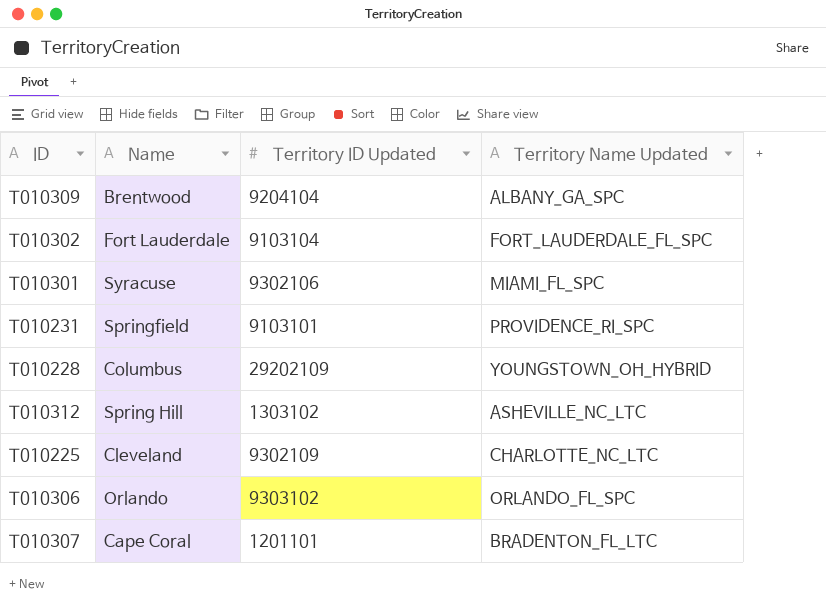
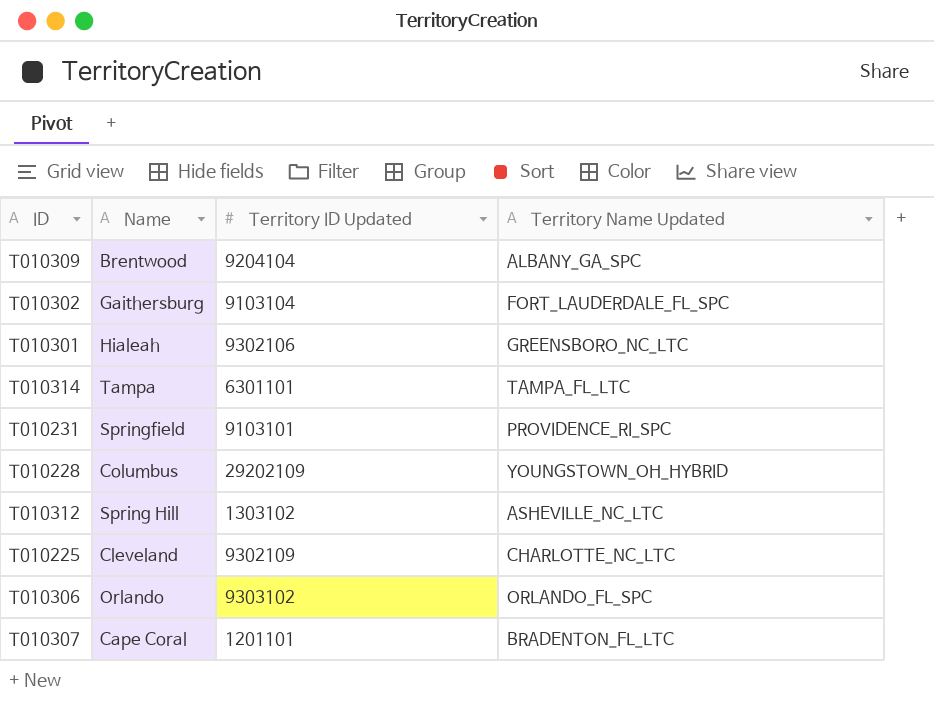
T010302 | Name: Fort Lauderdale -> Gaithersburg
T010301 | Name: Syracuse -> Hialeah
T010301 | Territory Name Updated: MIAMI_FL_SPC -> GREENSBORO_NC_LTC
row T010314: none -> Tampa | 6301101 | TAMPA_FL_LTC

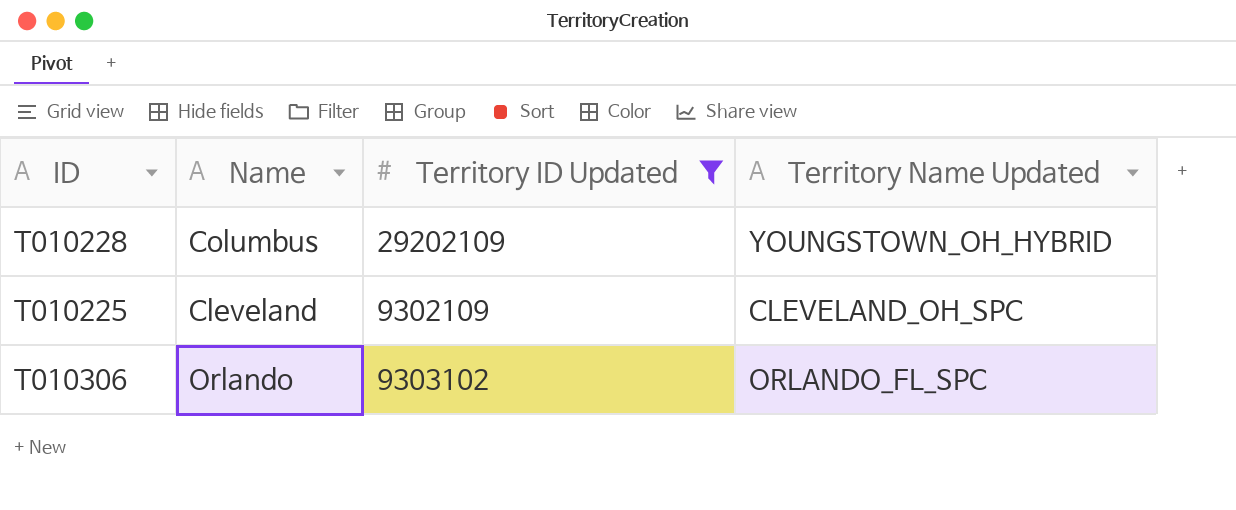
filter: none -> Territory ID Updated >= 9302109
T010225 | Territory Name Updated: CHARLOTTE_NC_LTC -> CLEVELAND_OH_SPC

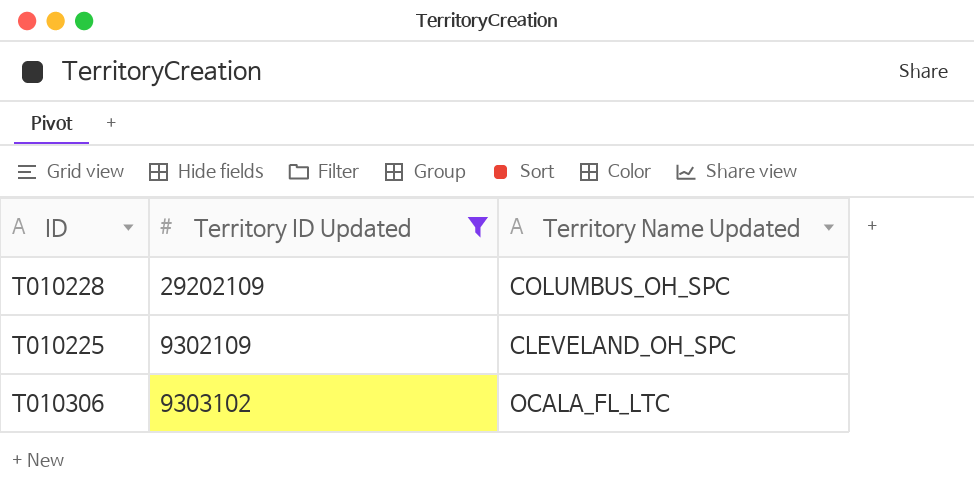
column Name | position: 2 -> none
T010228 | Territory Name Updated: YOUNGSTOWN_OH_HYBRID -> COLUMBUS_OH_SPC
T010306 | Territory Name Updated: ORLANDO_FL_SPC -> OCALA_FL_LTC

